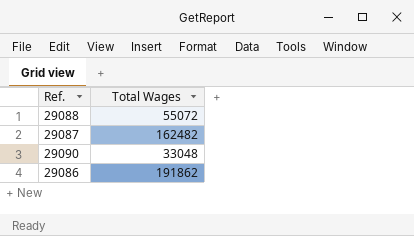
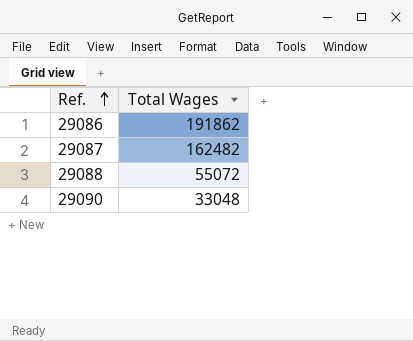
row order: none -> Ref. ascending

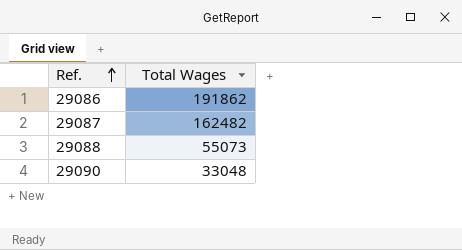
29088 | Total Wages: 55072 -> 55073

